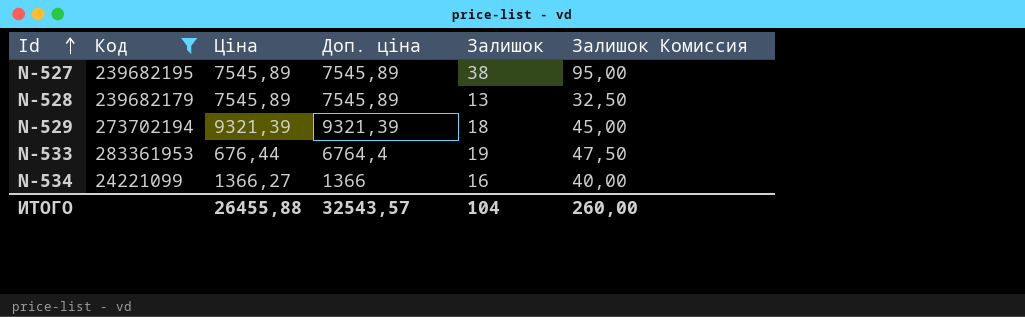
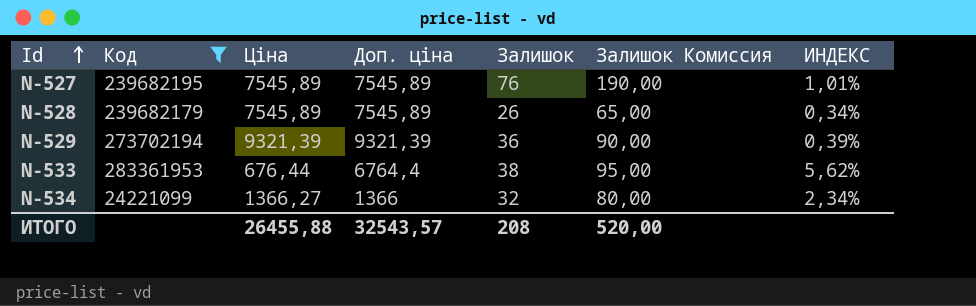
column ИНДЕКС | formula: none -> [Залишок] / [Ціна]
N-527 | Залишок: 38 -> 76
N-527 | Залишок Комиссия: 95,00 -> 190,00
N-528 | Залишок: 13 -> 26
N-528 | Залишок Комиссия: 32,50 -> 65,00
N-529 | Залишок: 18 -> 36
N-529 | Залишок Комиссия: 45,00 -> 90,00
N-533 | Залишок: 19 -> 38
N-533 | Залишок Комиссия: 47,50 -> 95,00
N-534 | Залишок: 16 -> 32
N-534 | Залишок Комиссия: 40,00 -> 80,00
ИТОГО | Залишок: 104 -> 208
ИТОГО | Залишок Комиссия: 260,00 -> 520,00

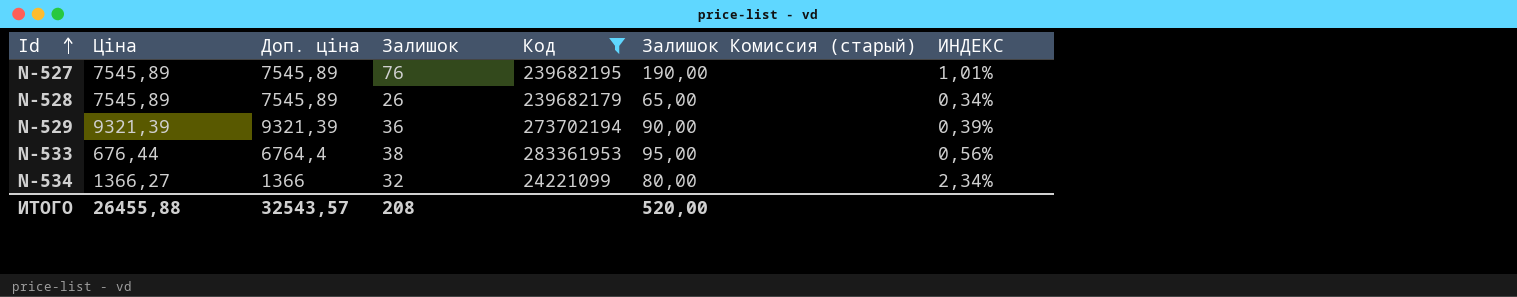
column Код | position: 2 -> 5
column name: Залишок Комиссия -> Залишок Комиссия (старый)
column ИНДЕКС | formula: [Залишок] / [Ціна] -> [Залишок] / [Доп. ціна]

